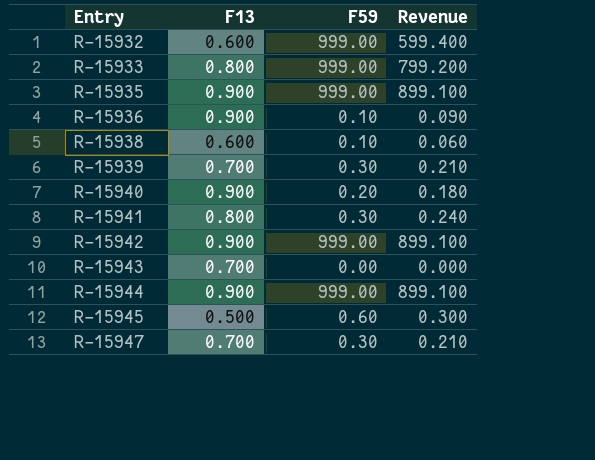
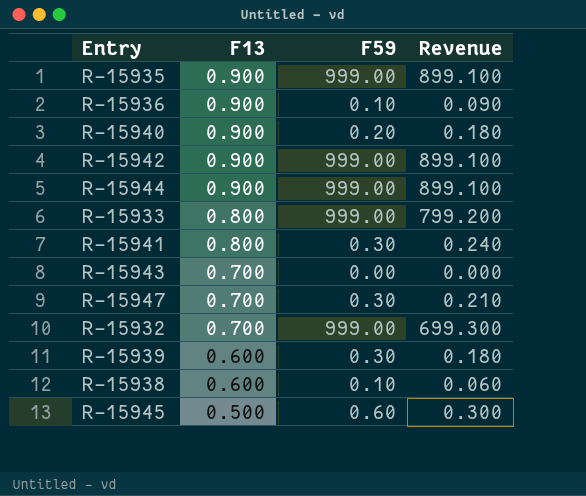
row order: Entry ascending -> F13 descending
R-15932 | F13: 0.600 -> 0.700
R-15932 | Revenue: 599.400 -> 699.300
R-15939 | F13: 0.700 -> 0.600
R-15939 | Revenue: 0.210 -> 0.180

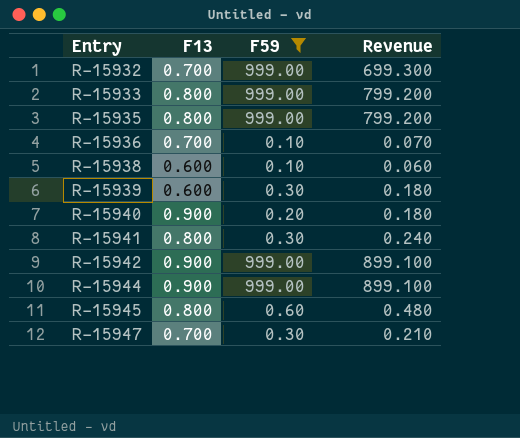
filter: none -> F59 != 0.00
row order: F13 descending -> Entry ascending
R-15935 | F13: 0.900 -> 0.800
R-15935 | Revenue: 899.100 -> 799.200
R-15936 | F13: 0.900 -> 0.700
R-15936 | Revenue: 0.090 -> 0.070
R-15945 | F13: 0.500 -> 0.800
R-15945 | Revenue: 0.300 -> 0.480

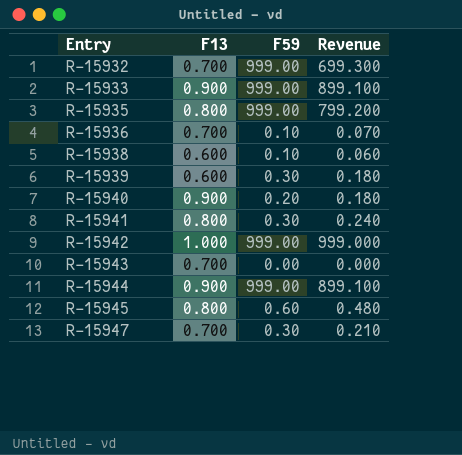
filter: F59 != 0.00 -> none
R-15933 | F13: 0.800 -> 0.900
R-15933 | Revenue: 799.200 -> 899.100
R-15942 | F13: 0.900 -> 1.000
R-15942 | Revenue: 899.100 -> 999.000

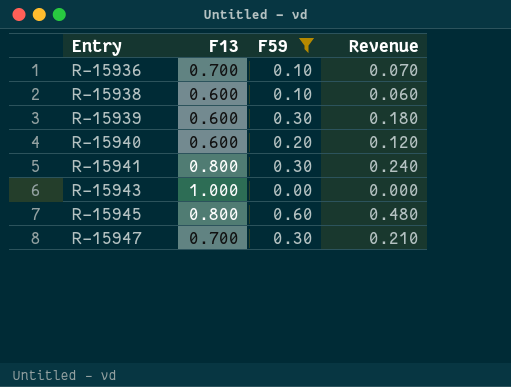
filter: none -> F59 != 999.00
R-15940 | F13: 0.900 -> 0.600
R-15940 | Revenue: 0.180 -> 0.120
R-15943 | F13: 0.700 -> 1.000

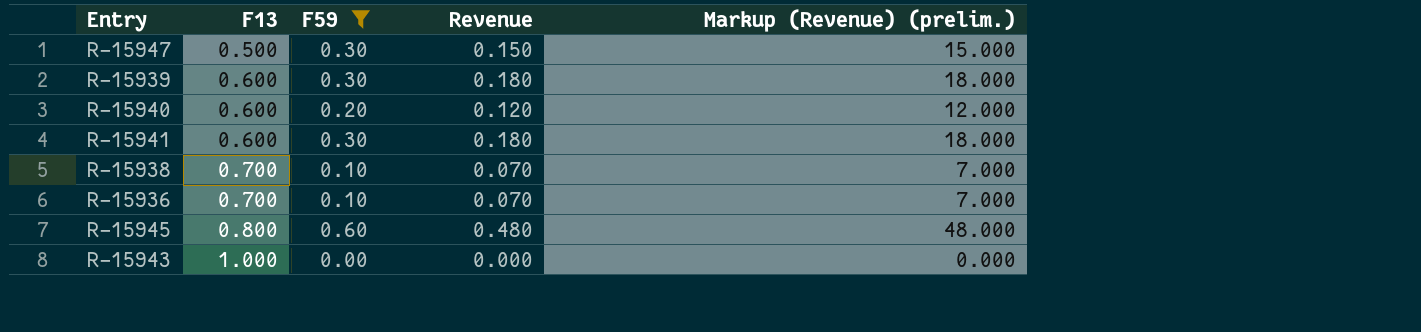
row order: Entry ascending -> F13 ascending
column Markup (Revenue) (prelim.) | formula: none -> [Revenue] * 100
R-15947 | F13: 0.700 -> 0.500
R-15947 | Revenue: 0.210 -> 0.150
R-15941 | F13: 0.800 -> 0.600
R-15941 | Revenue: 0.240 -> 0.180
R-15938 | F13: 0.600 -> 0.700
R-15938 | Revenue: 0.060 -> 0.070

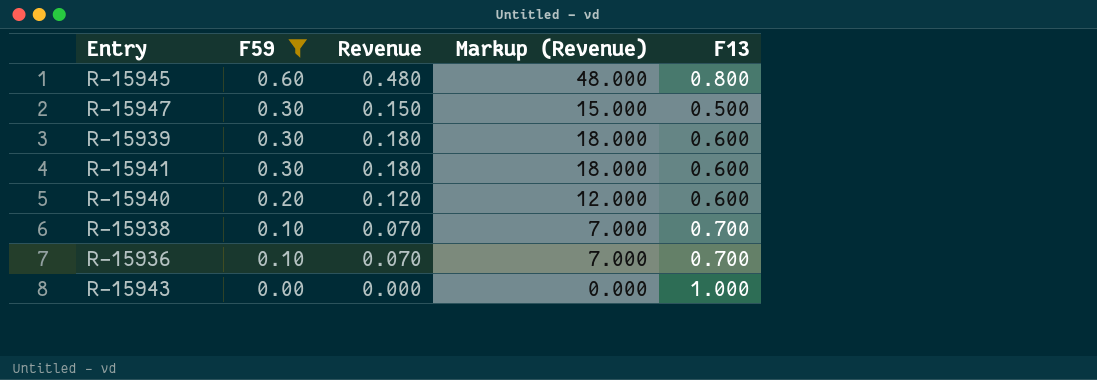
row order: F13 ascending -> F59 descending
column name: Markup (Revenue) (prelim.) -> Markup (Revenue)
column F13 | position: 2 -> 5

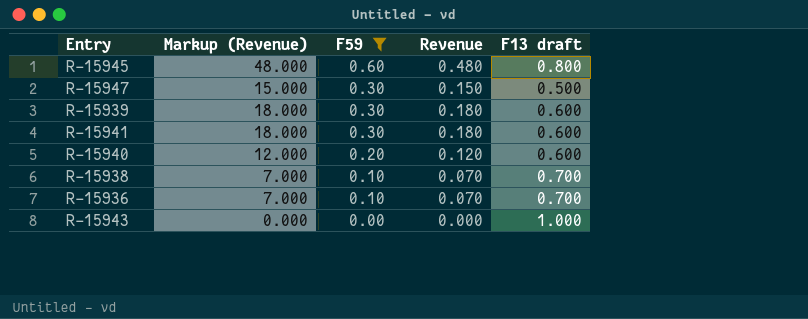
column Markup (Revenue) | position: 4 -> 2
column name: F13 -> F13 draft

